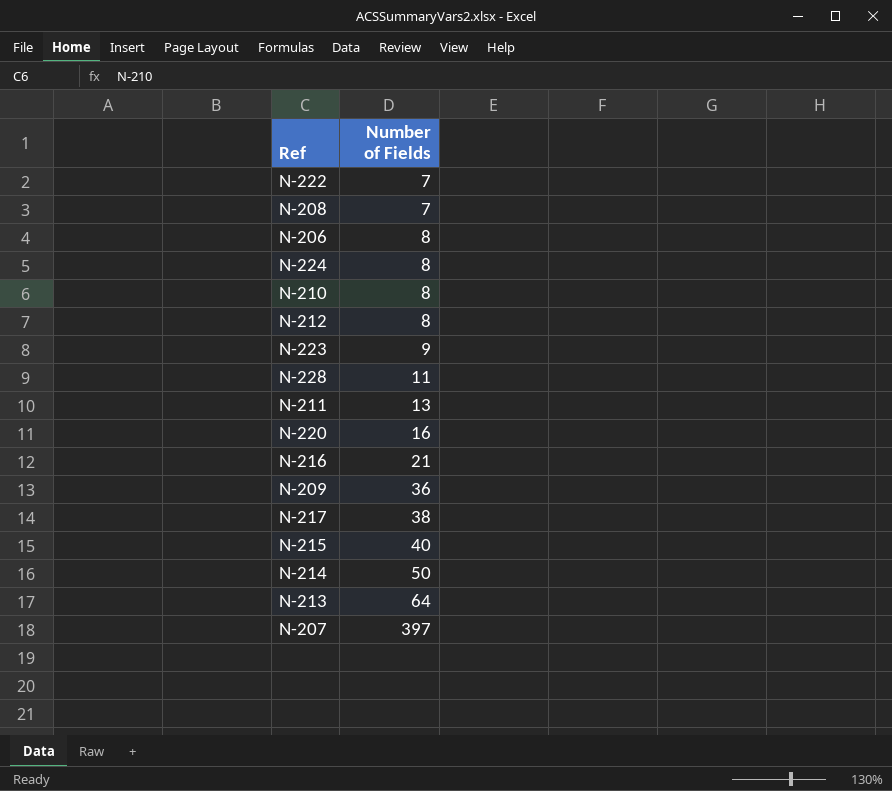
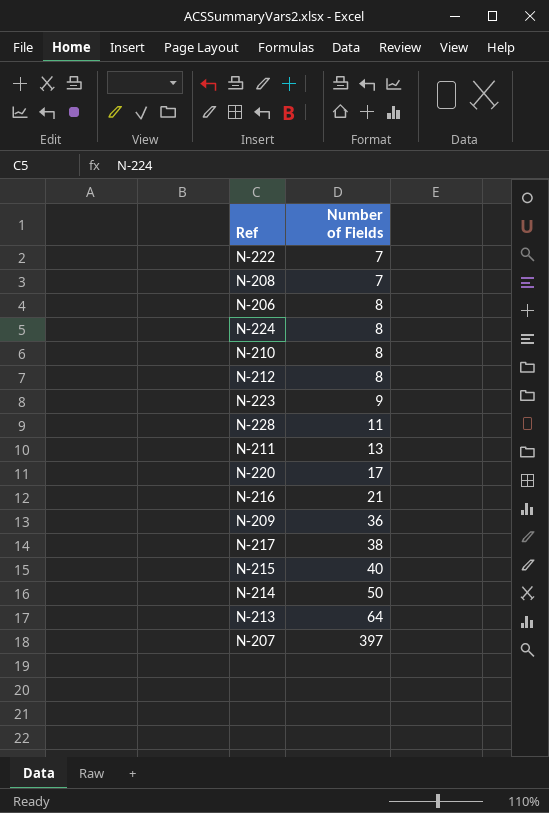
N-220 | Number of Fields: 16 -> 17

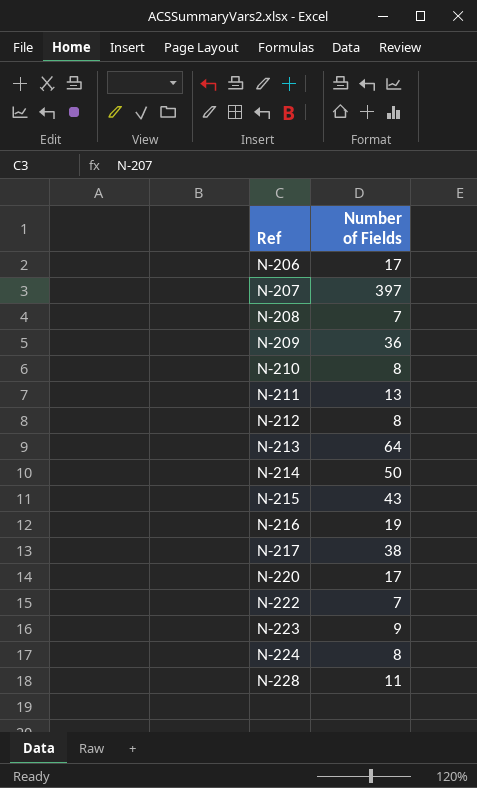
row order: Number of Fields ascending -> Ref ascending
N-206 | Number of Fields: 8 -> 17
N-215 | Number of Fields: 40 -> 43
N-216 | Number of Fields: 21 -> 19

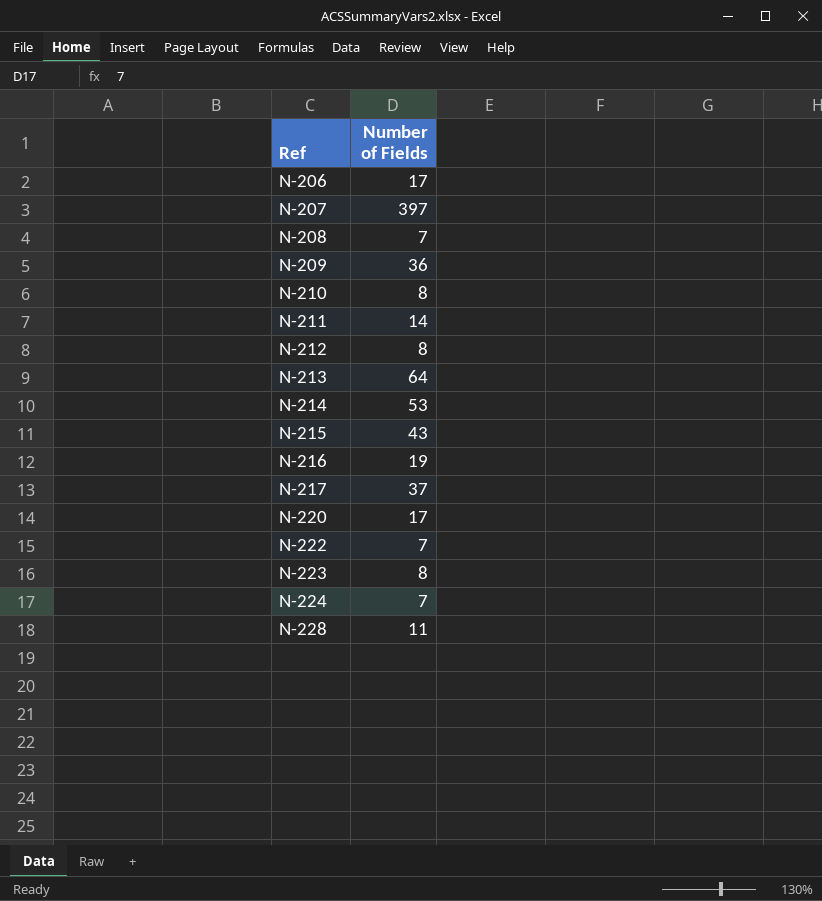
N-211 | Number of Fields: 13 -> 14
N-214 | Number of Fields: 50 -> 53
N-217 | Number of Fields: 38 -> 37
N-223 | Number of Fields: 9 -> 8
N-224 | Number of Fields: 8 -> 7

